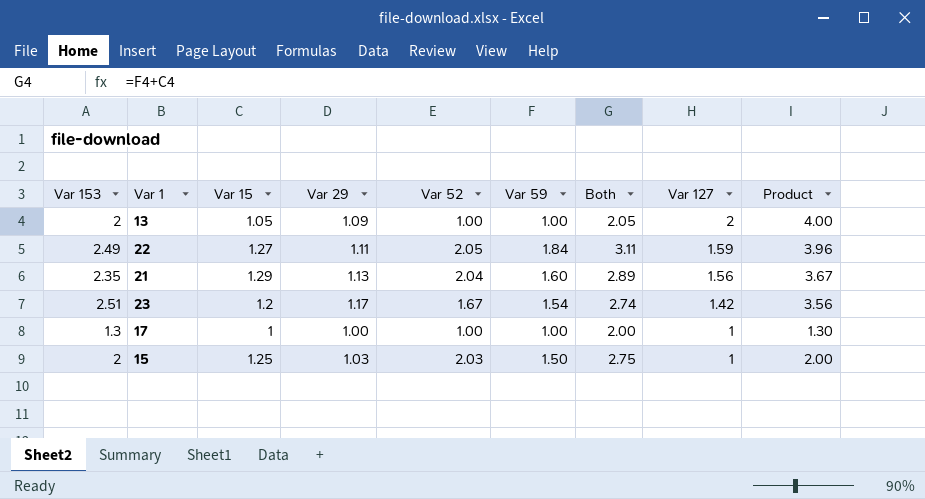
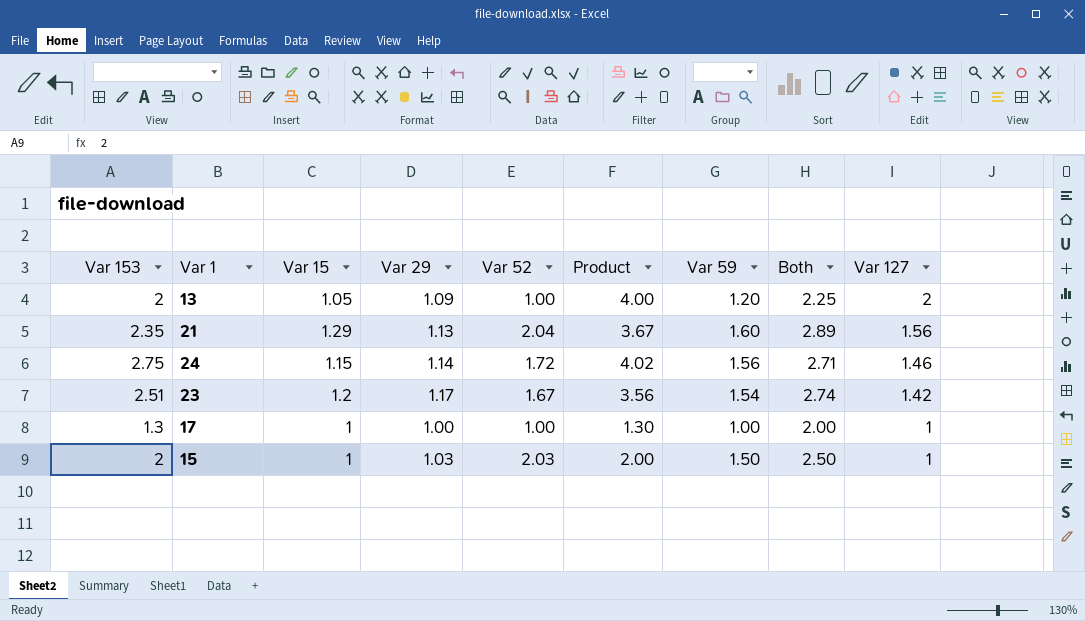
column Product | position: 9 -> 6
row 22: 2.49 | 1.27 | 1.11 | 2.05 | 1.84 | 3.11 | 1.59 | 3.96 -> none
13 | Var 59: 1.00 -> 1.20
13 | Both: 2.05 -> 2.25
row 24: none -> 2.75 | 1.15 | 1.14 | 1.72 | 4.02 | 1.56 | 2.71 | 1.46
15 | Var 15: 1.25 -> 1
15 | Both: 2.75 -> 2.50

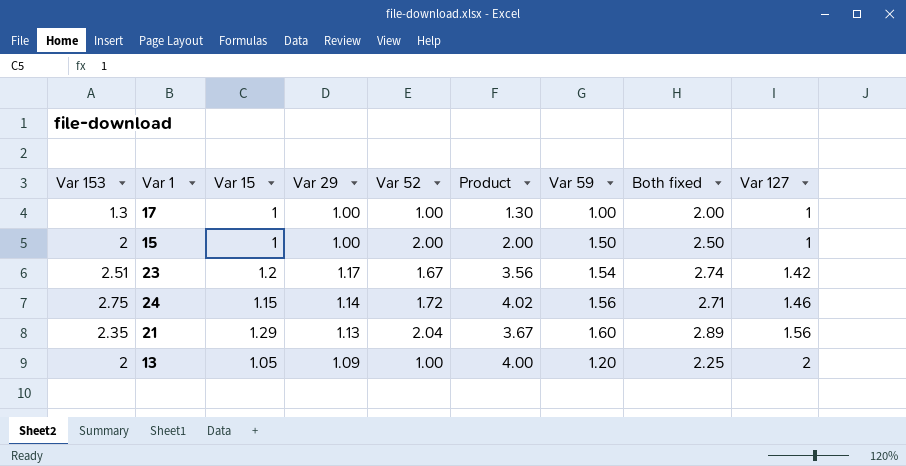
row order: Var 127 descending -> Var 127 ascending
column name: Both -> Both fixed
15 | Var 29: 1.03 -> 1.00
15 | Var 52: 2.03 -> 2.00

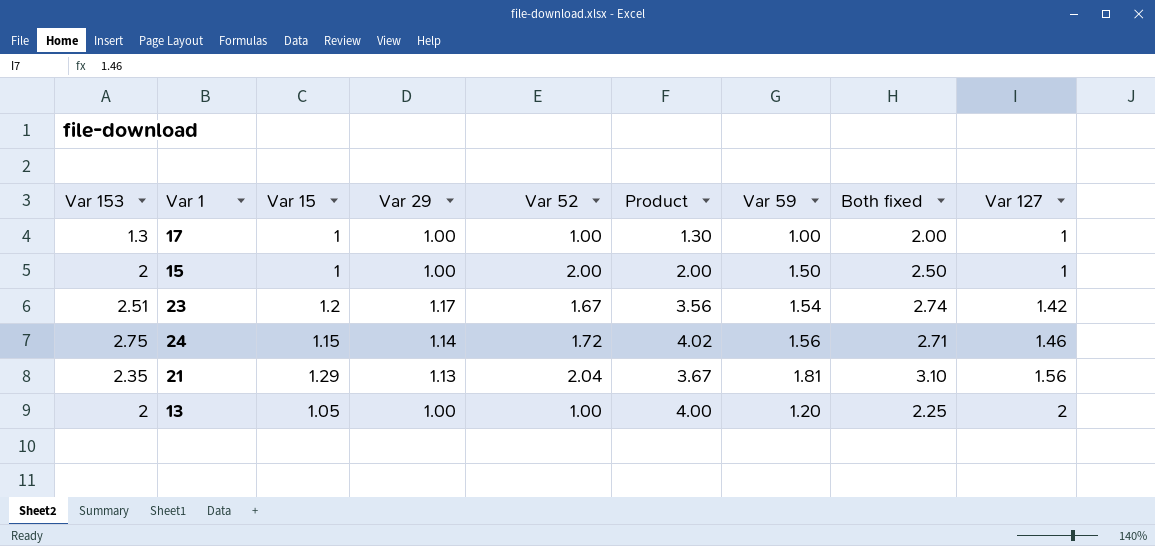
21 | Var 59: 1.60 -> 1.81
21 | Both fixed: 2.89 -> 3.10
13 | Var 29: 1.09 -> 1.00

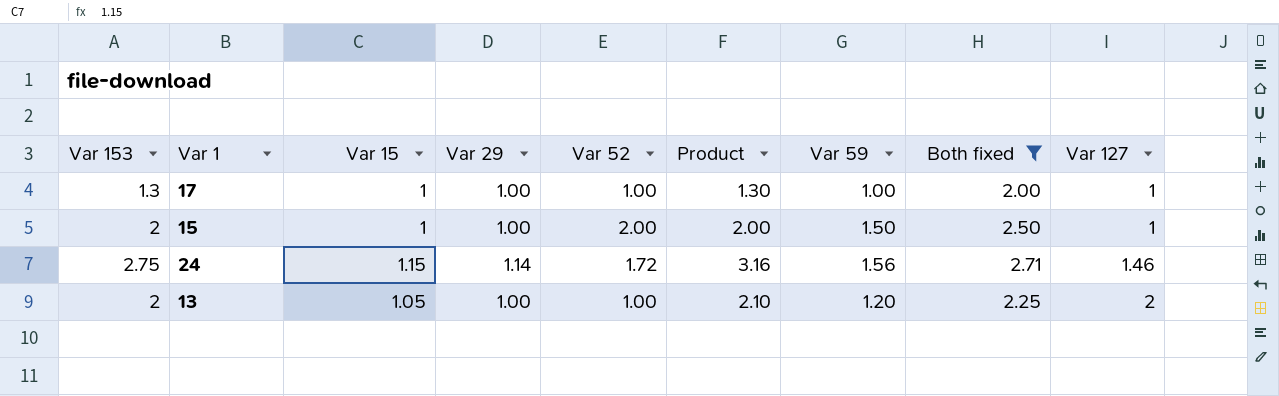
filter: none -> Both fixed <= 2.71
column Product | formula: [Var 153] * [Var 127] -> [Var 153] * [Var 15]

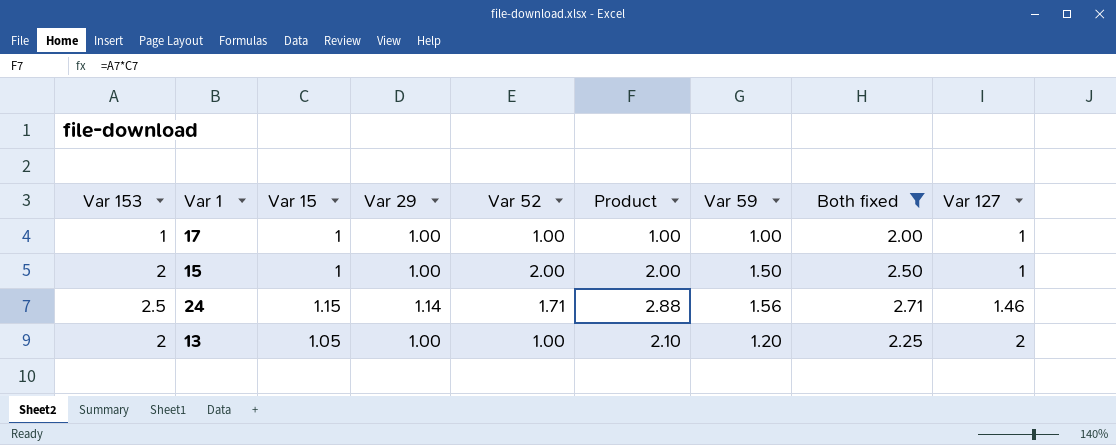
17 | Var 153: 1.3 -> 1
17 | Product: 1.30 -> 1.00
24 | Var 153: 2.75 -> 2.5
24 | Var 52: 1.72 -> 1.71
24 | Product: 3.16 -> 2.88

